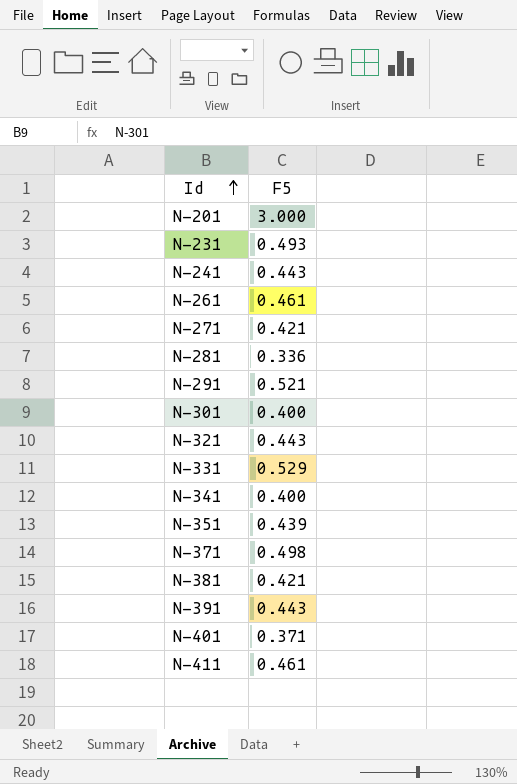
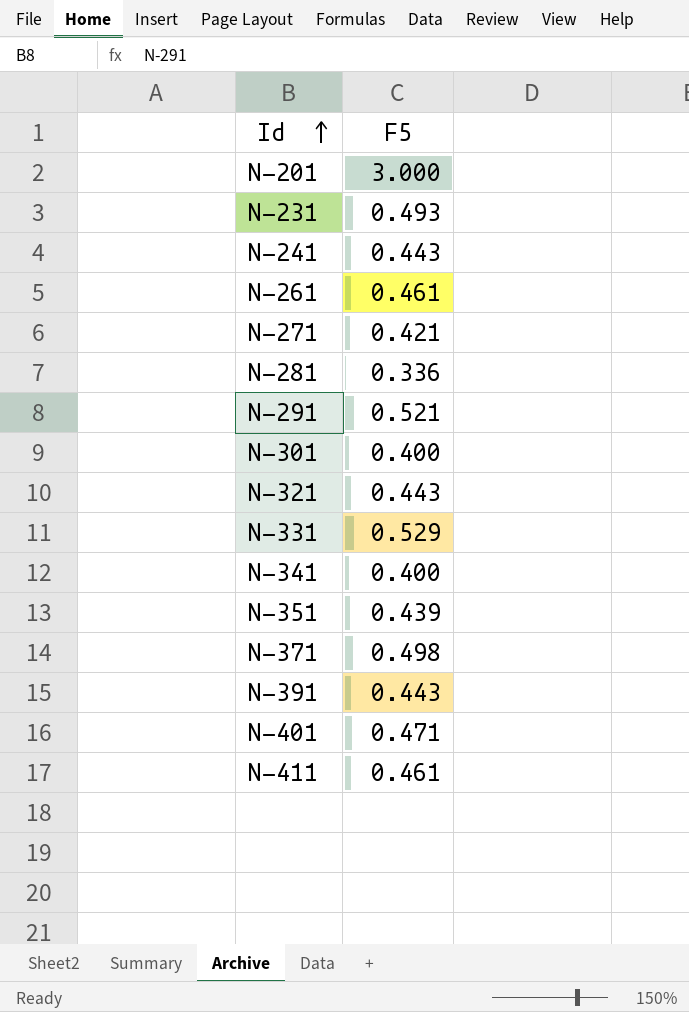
row N-381: 0.421 -> none
N-401 | F5: 0.371 -> 0.471

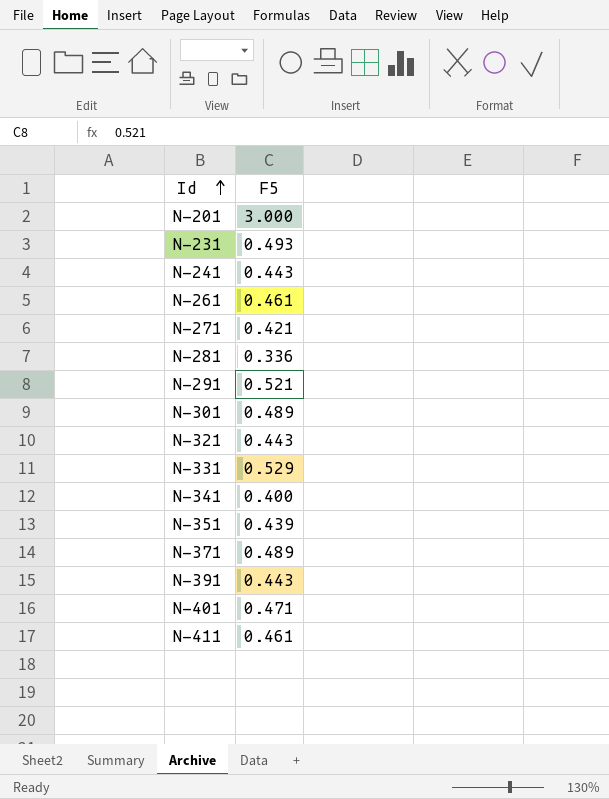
N-301 | F5: 0.400 -> 0.489
N-371 | F5: 0.498 -> 0.489

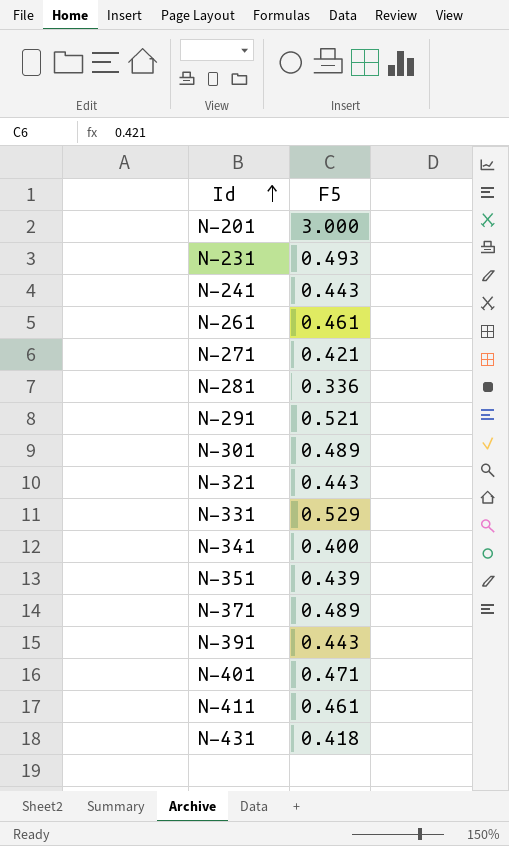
row N-431: none -> 0.418

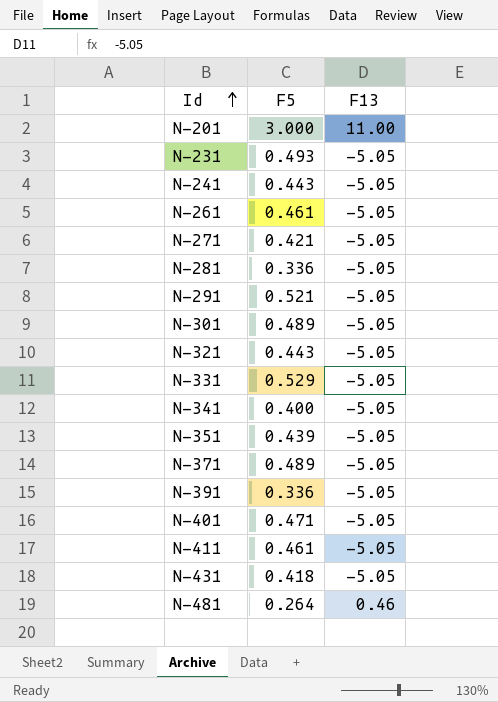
column F13 | position: none -> 3
N-391 | F5: 0.443 -> 0.336
row N-481: none -> 0.264 | 0.46

